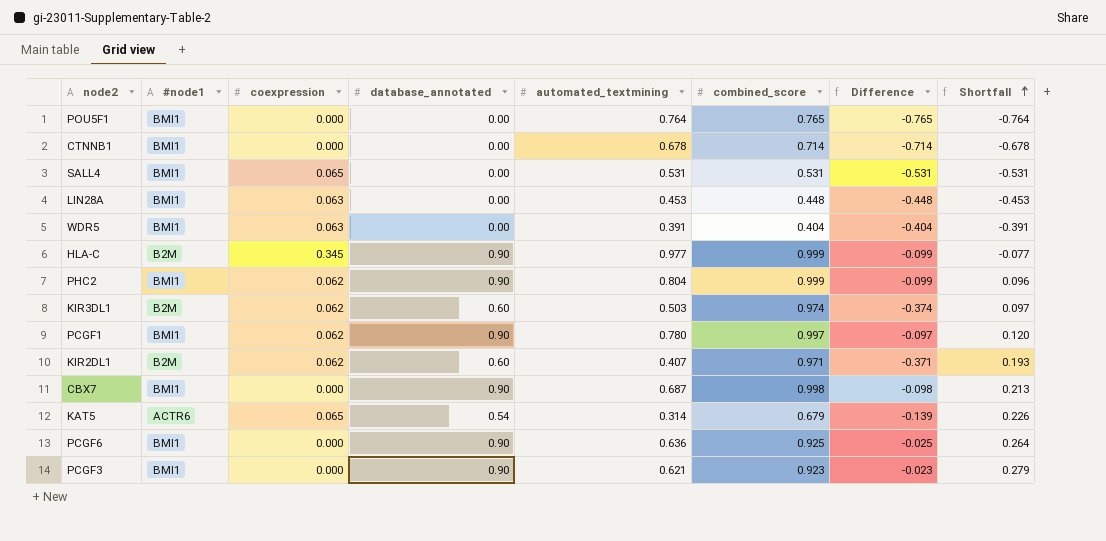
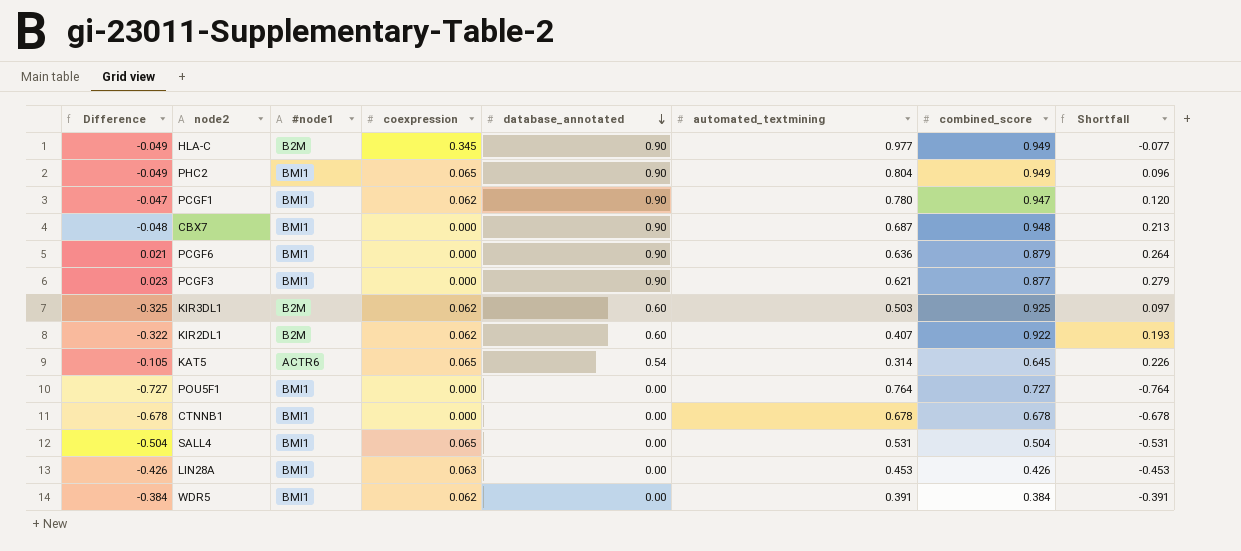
row order: Shortfall ascending -> database_annotated descending
column Difference | position: 7 -> 1
HLA-C | Difference: -0.099 -> -0.049
HLA-C | combined_score: 0.999 -> 0.949
PHC2 | Difference: -0.099 -> -0.049
PHC2 | coexpression: 0.062 -> 0.065
PHC2 | combined_score: 0.999 -> 0.949
PCGF1 | Difference: -0.097 -> -0.047
PCGF1 | combined_score: 0.997 -> 0.947
CBX7 | Difference: -0.098 -> -0.048
CBX7 | combined_score: 0.998 -> 0.948
PCGF6 | Difference: -0.025 -> 0.021
PCGF6 | combined_score: 0.925 -> 0.879
PCGF3 | Difference: -0.023 -> 0.023
PCGF3 | combined_score: 0.923 -> 0.877
KIR3DL1 | Difference: -0.374 -> -0.325
KIR3DL1 | combined_score: 0.974 -> 0.925
KIR2DL1 | Difference: -0.371 -> -0.322
KIR2DL1 | combined_score: 0.971 -> 0.922
KAT5 | Difference: -0.139 -> -0.105
KAT5 | combined_score: 0.679 -> 0.645
POU5F1 | Difference: -0.765 -> -0.727
POU5F1 | combined_score: 0.765 -> 0.727
CTNNB1 | Difference: -0.714 -> -0.678
CTNNB1 | combined_score: 0.714 -> 0.678
SALL4 | Difference: -0.531 -> -0.504
SALL4 | combined_score: 0.531 -> 0.504
LIN28A | Difference: -0.448 -> -0.426
LIN28A | combined_score: 0.448 -> 0.426
WDR5 | Difference: -0.404 -> -0.384
WDR5 | coexpression: 0.063 -> 0.062
WDR5 | combined_score: 0.404 -> 0.384

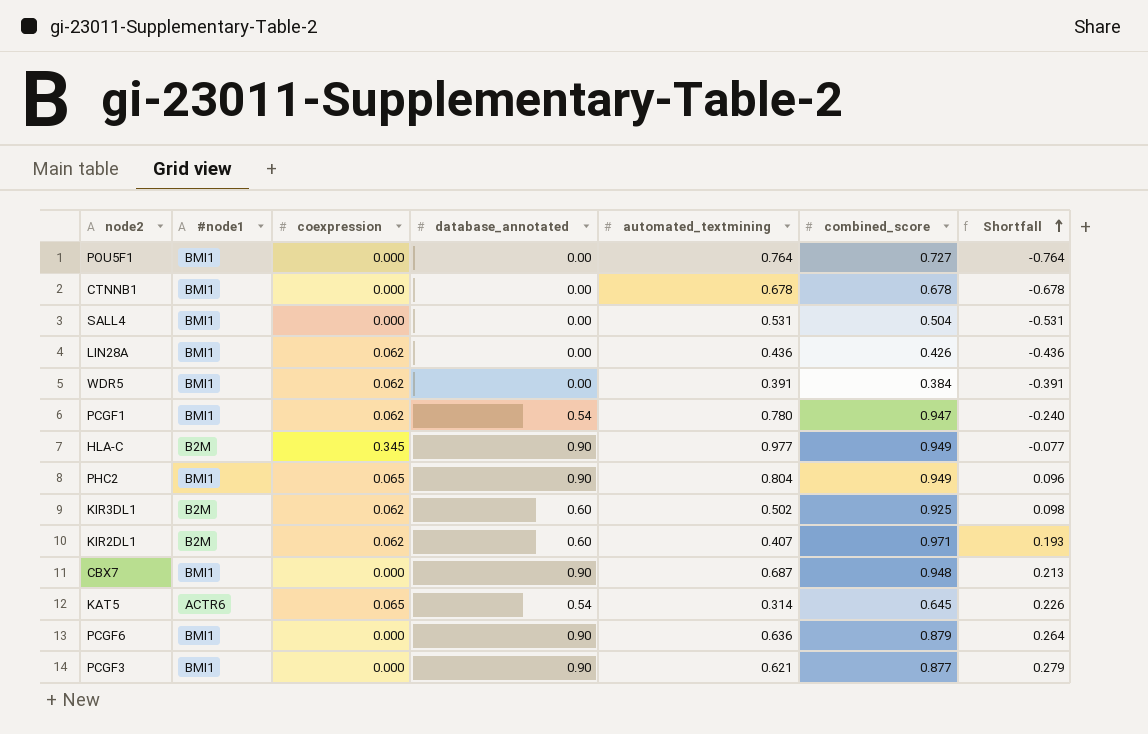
row order: database_annotated descending -> Shortfall ascending
column Difference | formula: [database_annotated] - [combined_score] -> none
SALL4 | coexpression: 0.065 -> 0.000
LIN28A | coexpression: 0.063 -> 0.062
LIN28A | automated_textmining: 0.453 -> 0.436
LIN28A | Shortfall: -0.453 -> -0.436
PCGF1 | database_annotated: 0.90 -> 0.54
PCGF1 | Shortfall: 0.120 -> -0.240
KIR3DL1 | automated_textmining: 0.503 -> 0.502
KIR3DL1 | Shortfall: 0.097 -> 0.098
KIR2DL1 | combined_score: 0.922 -> 0.971

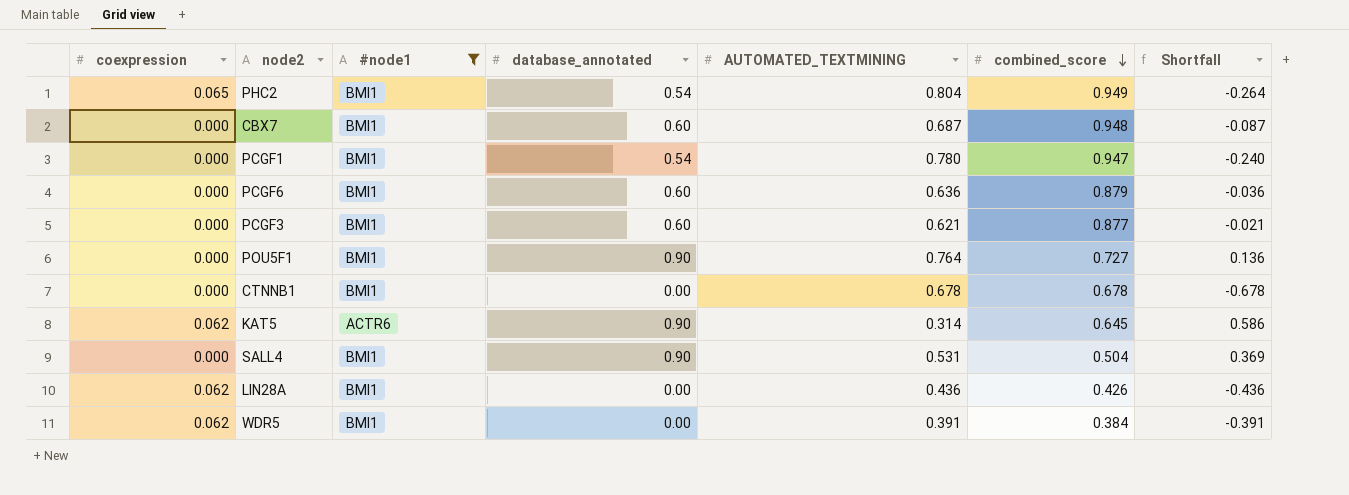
filter: none -> #node1 != B2M
row order: Shortfall ascending -> combined_score descending
column coexpression | position: 3 -> 1
column name: automated_textmining -> AUTOMATED_TEXTMINING
PHC2 | database_annotated: 0.90 -> 0.54
PHC2 | Shortfall: 0.096 -> -0.264
CBX7 | database_annotated: 0.90 -> 0.60
CBX7 | Shortfall: 0.213 -> -0.087
PCGF1 | coexpression: 0.062 -> 0.000
PCGF6 | database_annotated: 0.90 -> 0.60
PCGF6 | Shortfall: 0.264 -> -0.036
PCGF3 | database_annotated: 0.90 -> 0.60
PCGF3 | Shortfall: 0.279 -> -0.021
POU5F1 | database_annotated: 0.00 -> 0.90
POU5F1 | Shortfall: -0.764 -> 0.136
KAT5 | coexpression: 0.065 -> 0.062
KAT5 | database_annotated: 0.54 -> 0.90
KAT5 | Shortfall: 0.226 -> 0.586
SALL4 | database_annotated: 0.00 -> 0.90
SALL4 | Shortfall: -0.531 -> 0.369

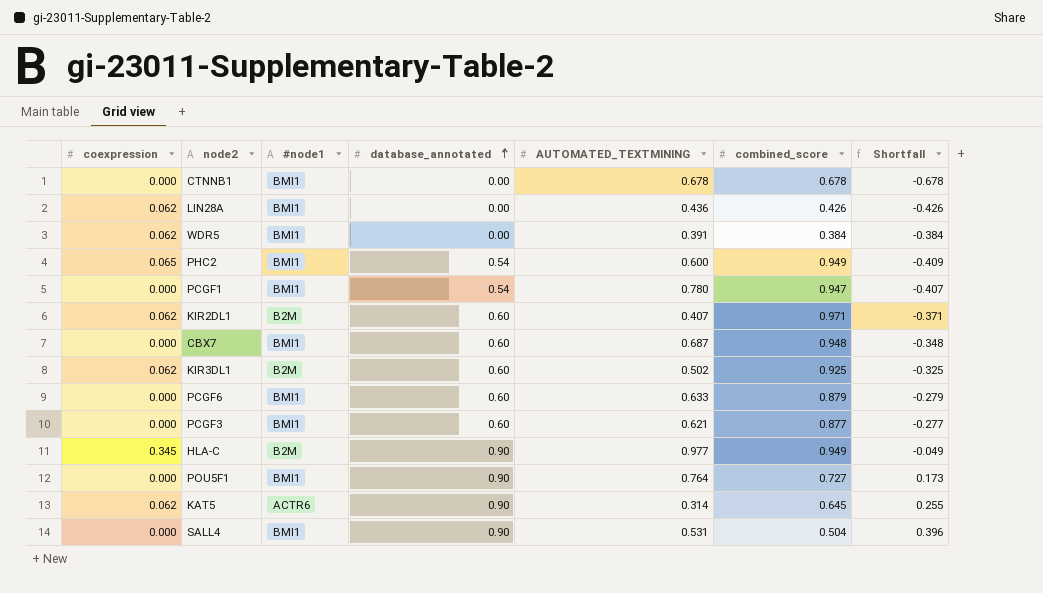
filter: #node1 != B2M -> none
row order: combined_score descending -> database_annotated ascending
column Shortfall | formula: [database_annotated] - [AUTOMATED_TEXTMINING] -> [database_annotated] - [combined_score]
PHC2 | AUTOMATED_TEXTMINING: 0.804 -> 0.600
PCGF6 | AUTOMATED_TEXTMINING: 0.636 -> 0.633

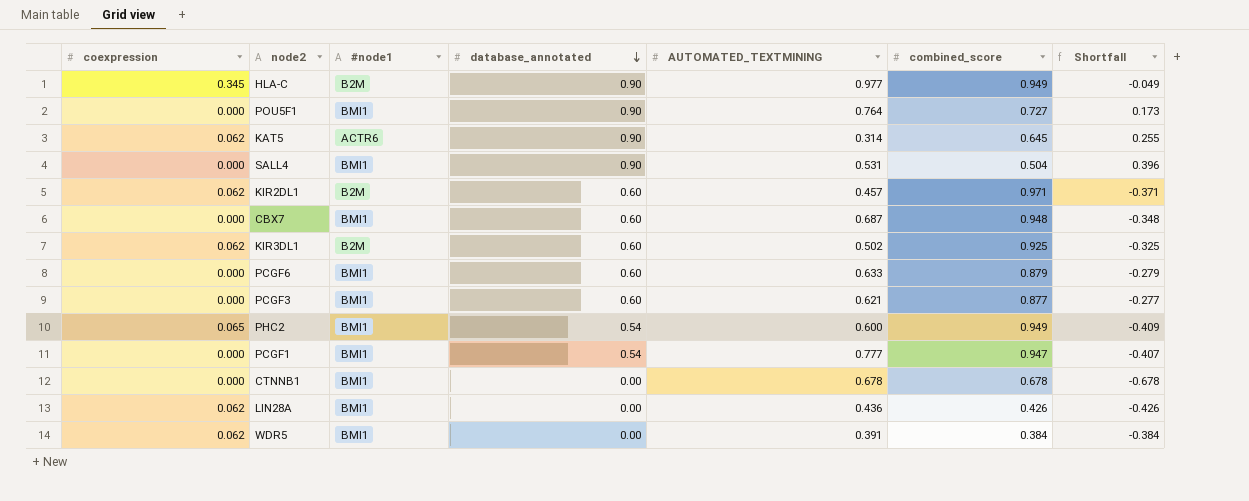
row order: database_annotated ascending -> database_annotated descending
KIR2DL1 | AUTOMATED_TEXTMINING: 0.407 -> 0.457
PCGF1 | AUTOMATED_TEXTMINING: 0.780 -> 0.777

